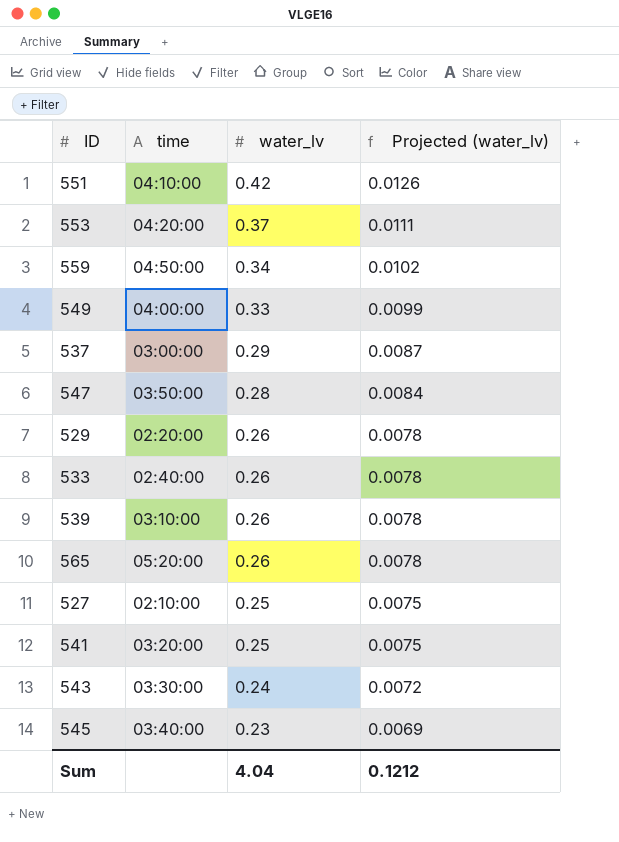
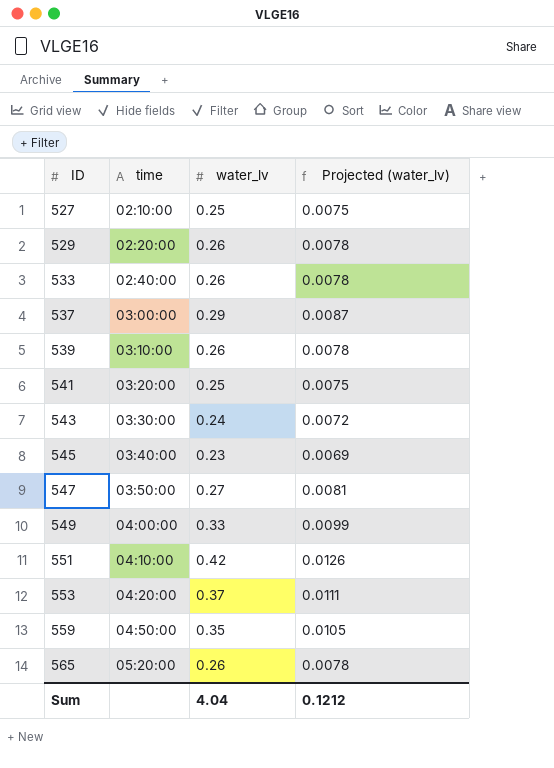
row order: water_lv descending -> ID ascending
547 | water_lv: 0.28 -> 0.27
547 | Projected (water_lv): 0.0084 -> 0.0081
559 | water_lv: 0.34 -> 0.35
559 | Projected (water_lv): 0.0102 -> 0.0105

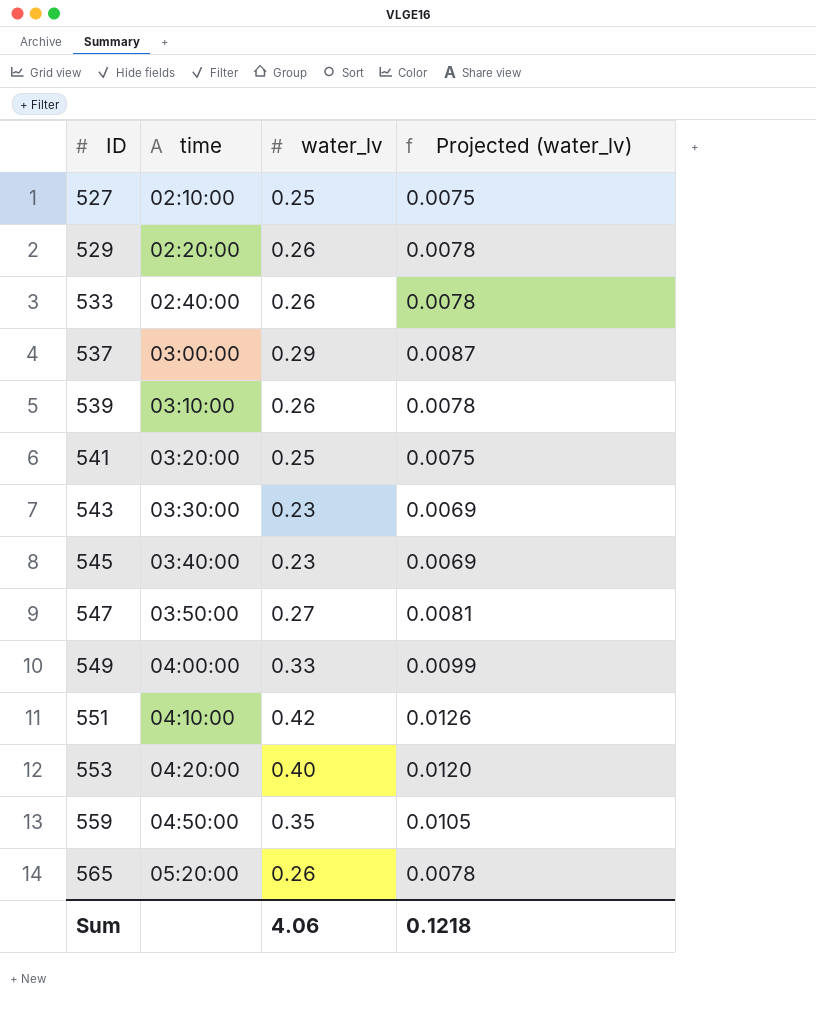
543 | water_lv: 0.24 -> 0.23
543 | Projected (water_lv): 0.0072 -> 0.0069
553 | water_lv: 0.37 -> 0.40
553 | Projected (water_lv): 0.0111 -> 0.0120
Sum | water_lv: 4.04 -> 4.06
Sum | Projected (water_lv): 0.1212 -> 0.1218

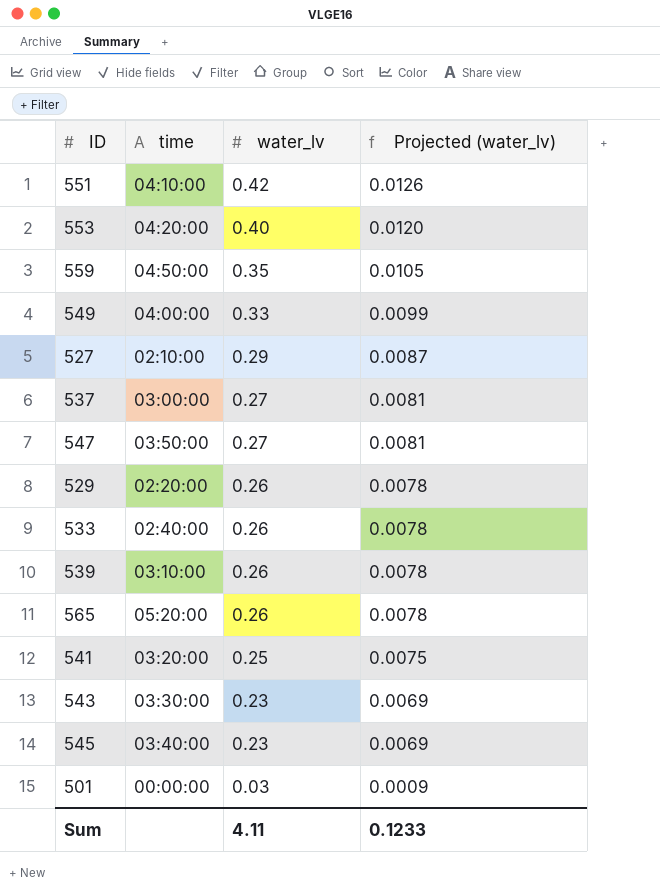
row order: ID ascending -> water_lv descending
527 | water_lv: 0.25 -> 0.29
527 | Projected (water_lv): 0.0075 -> 0.0087
537 | water_lv: 0.29 -> 0.27
537 | Projected (water_lv): 0.0087 -> 0.0081
row 501: none -> 00:00:00 | 0.03 | 0.0009
Sum | water_lv: 4.06 -> 4.11
Sum | Projected (water_lv): 0.1218 -> 0.1233

